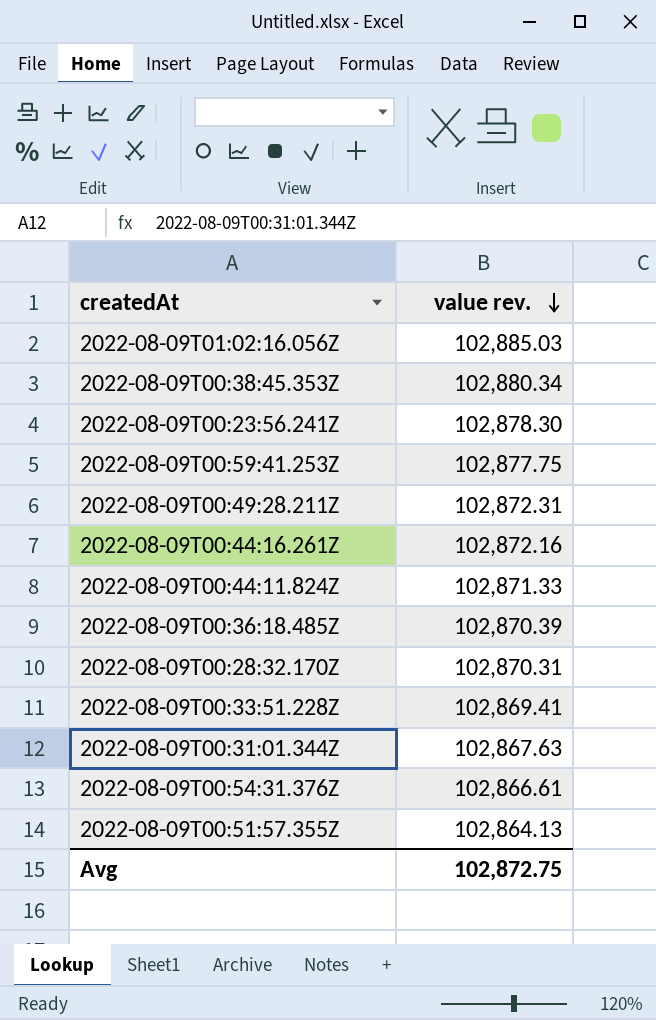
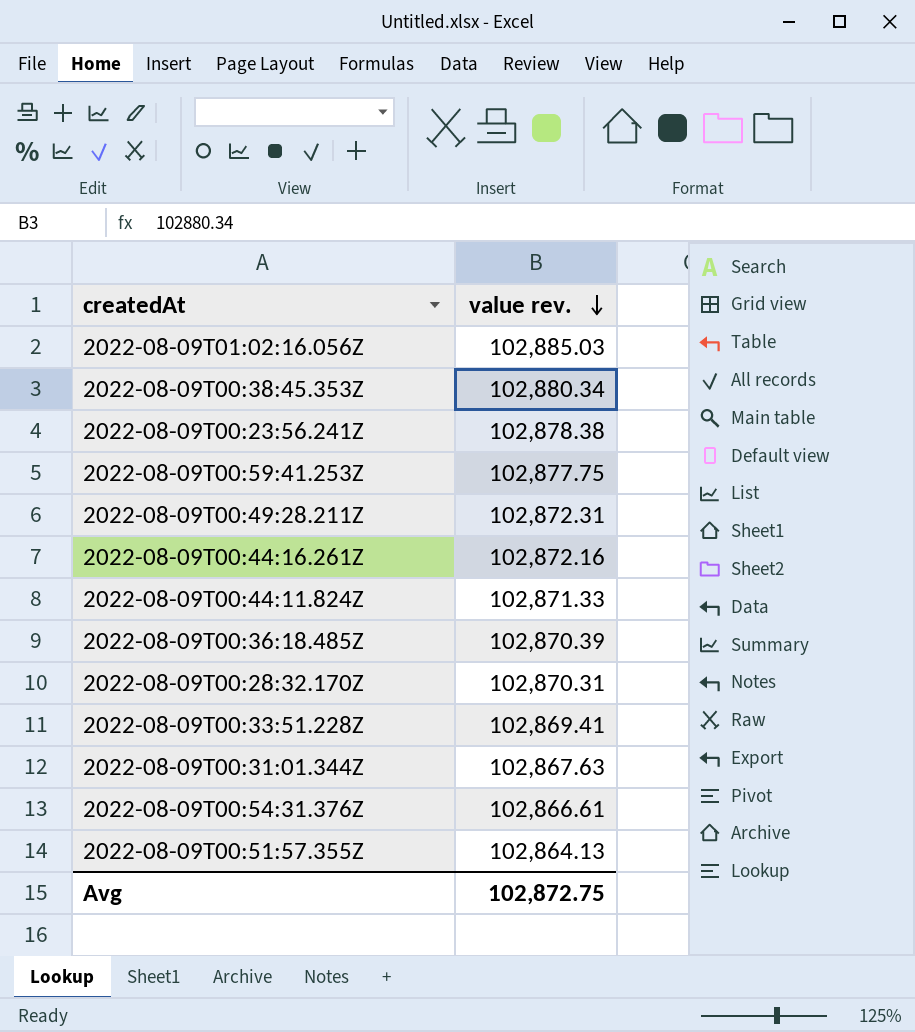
2022-08-09T00:23:56.241Z | value rev.: 102,878.30 -> 102,878.38

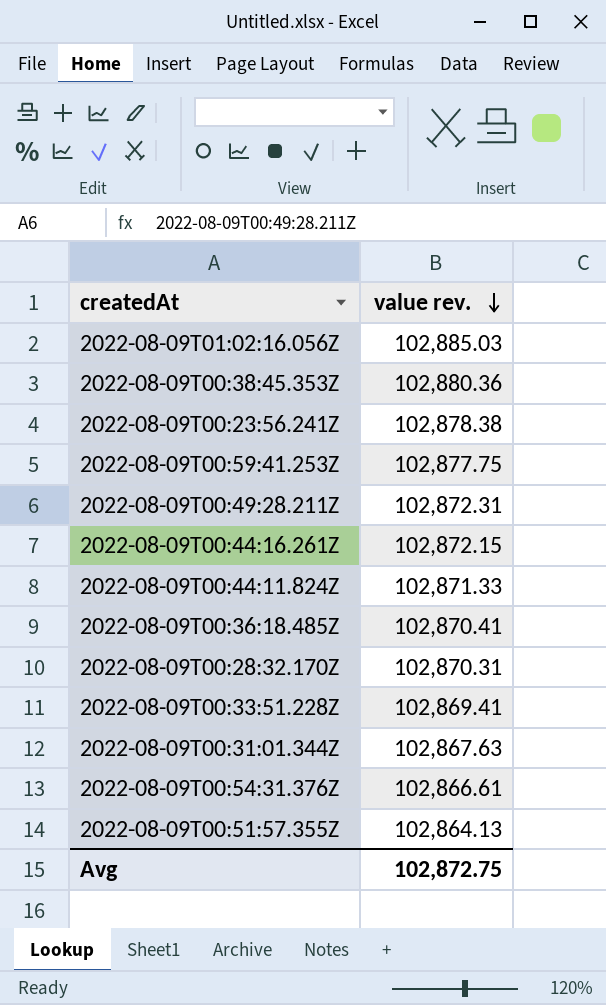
2022-08-09T00:38:45.353Z | value rev.: 102,880.34 -> 102,880.36
2022-08-09T00:44:16.261Z | value rev.: 102,872.16 -> 102,872.15
2022-08-09T00:36:18.485Z | value rev.: 102,870.39 -> 102,870.41

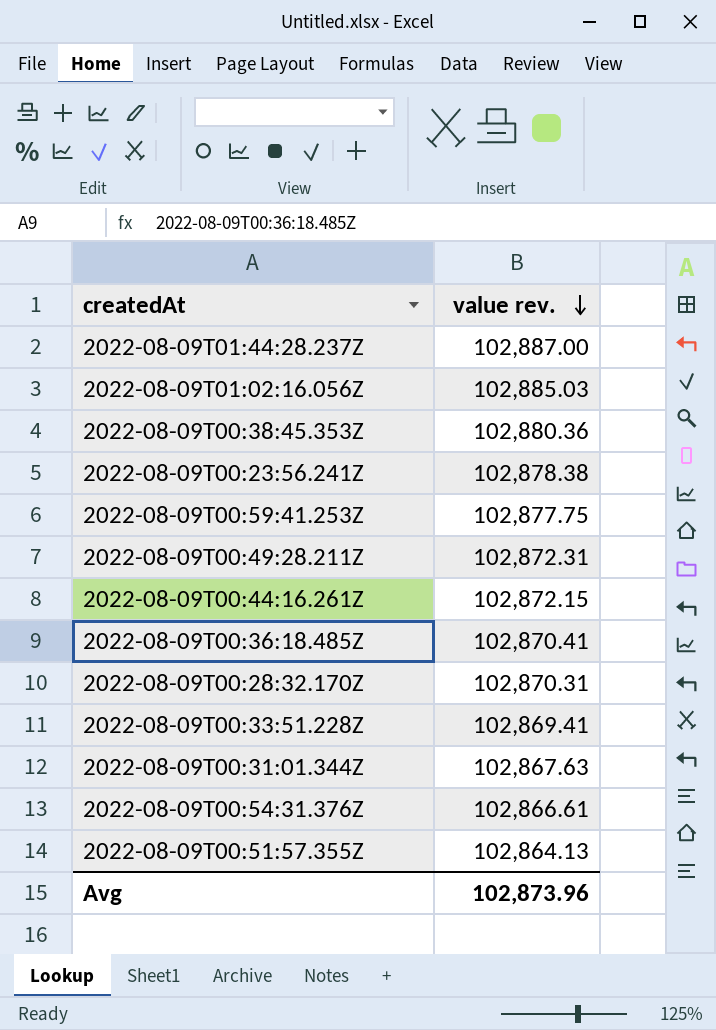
row 2022-08-09T00:44:11.824Z: 102,871.33 -> none
row 2022-08-09T01:44:28.237Z: none -> 102,887.00
Avg | value rev.: 102,872.75 -> 102,873.96

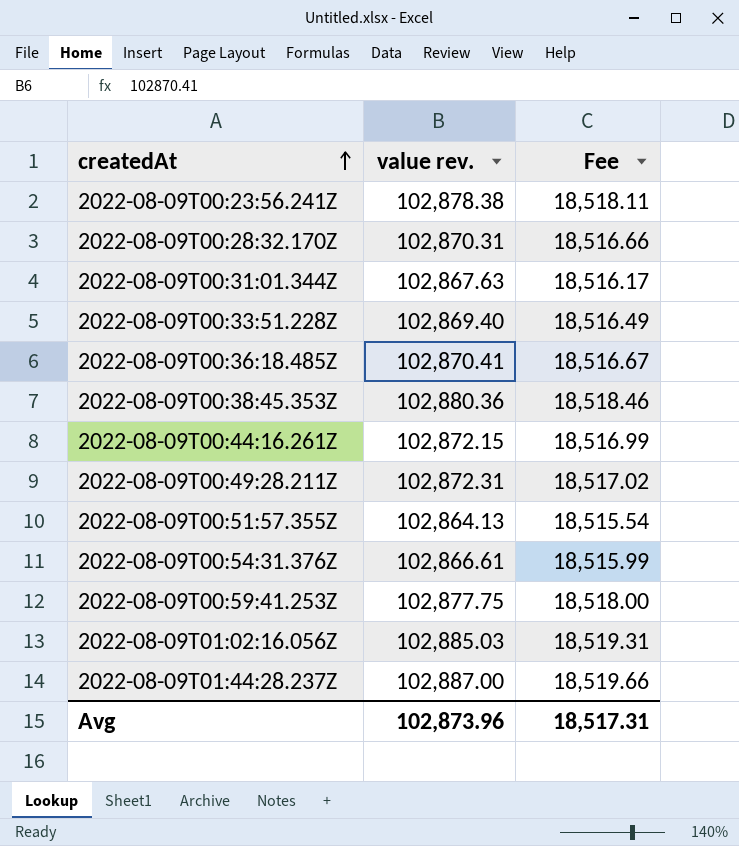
row order: value rev. descending -> createdAt ascending
column Fee | formula: none -> [value rev.] * 0.18
2022-08-09T00:33:51.228Z | value rev.: 102,869.41 -> 102,869.40

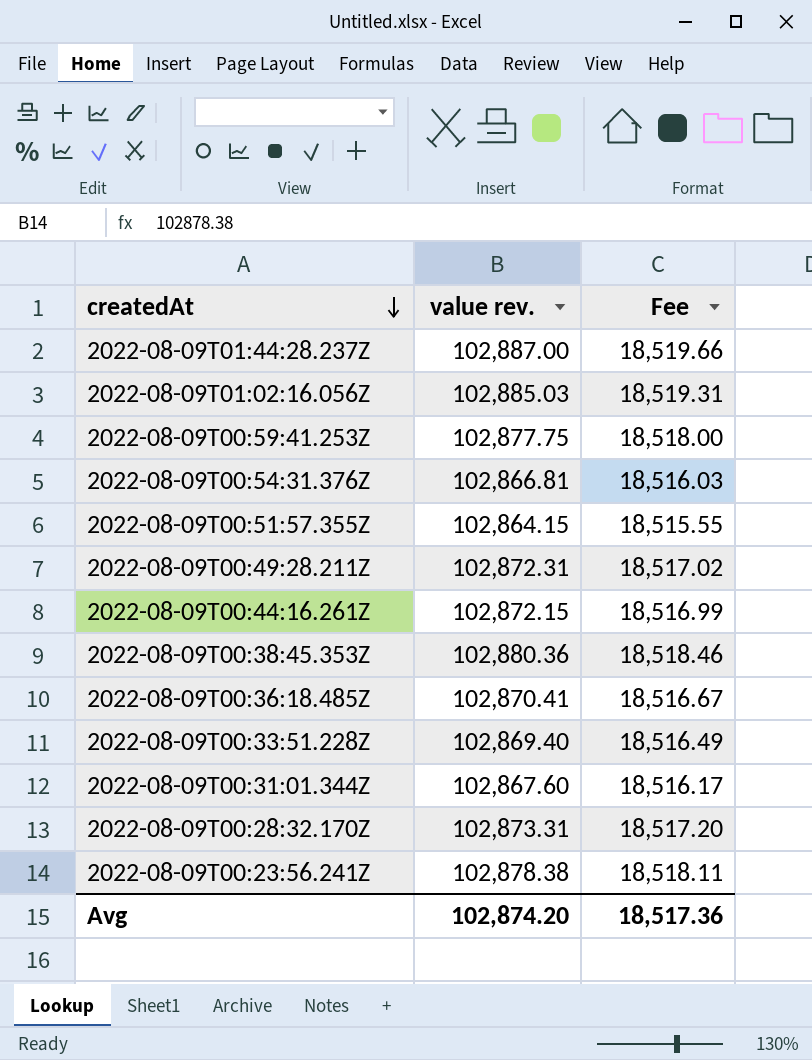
row order: createdAt ascending -> createdAt descending
2022-08-09T00:54:31.376Z | value rev.: 102,866.61 -> 102,866.81
2022-08-09T00:54:31.376Z | Fee: 18,515.99 -> 18,516.03
2022-08-09T00:51:57.355Z | value rev.: 102,864.13 -> 102,864.15
2022-08-09T00:51:57.355Z | Fee: 18,515.54 -> 18,515.55
2022-08-09T00:31:01.344Z | value rev.: 102,867.63 -> 102,867.60
2022-08-09T00:28:32.170Z | value rev.: 102,870.31 -> 102,873.31
2022-08-09T00:28:32.170Z | Fee: 18,516.66 -> 18,517.20
Avg | value rev.: 102,873.96 -> 102,874.20
Avg | Fee: 18,517.31 -> 18,517.36

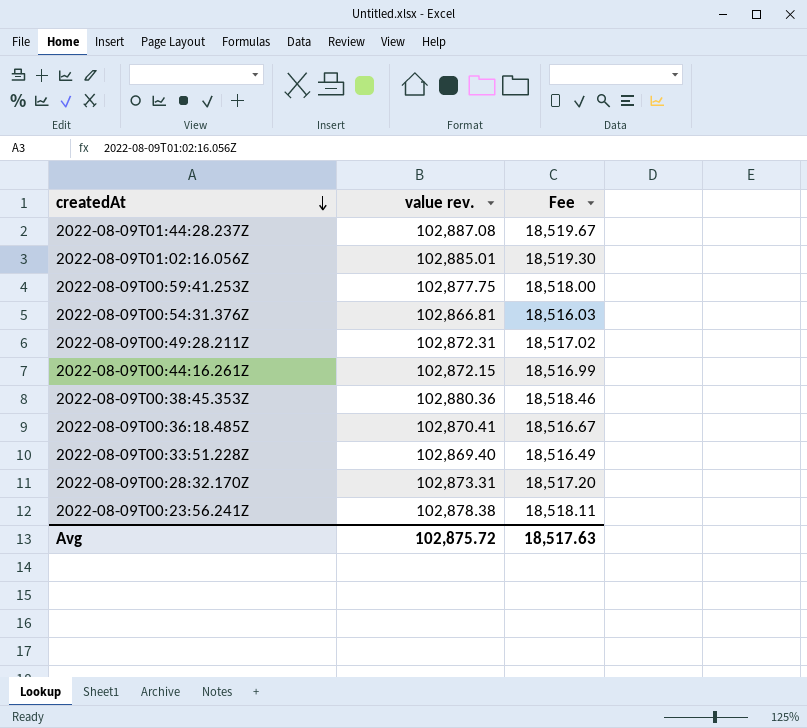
row 2022-08-09T00:51:57.355Z: 102,864.15 | 18,515.55 -> none
row 2022-08-09T00:31:01.344Z: 102,867.60 | 18,516.17 -> none
2022-08-09T01:44:28.237Z | value rev.: 102,887.00 -> 102,887.08
2022-08-09T01:44:28.237Z | Fee: 18,519.66 -> 18,519.67
2022-08-09T01:02:16.056Z | value rev.: 102,885.03 -> 102,885.01
2022-08-09T01:02:16.056Z | Fee: 18,519.31 -> 18,519.30
Avg | value rev.: 102,874.20 -> 102,875.72
Avg | Fee: 18,517.36 -> 18,517.63

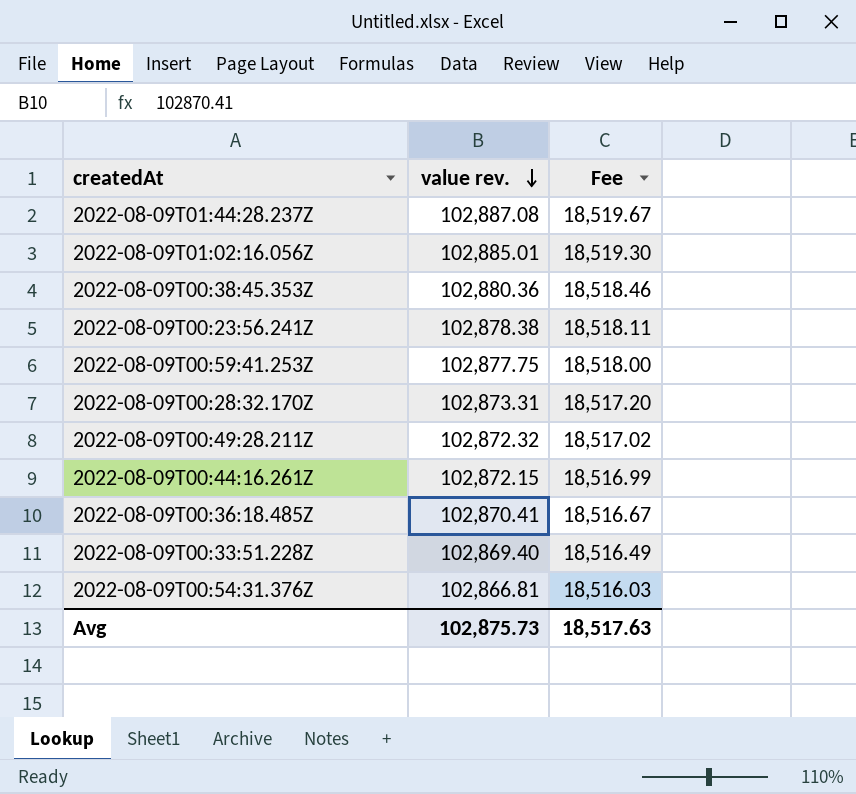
row order: createdAt descending -> value rev. descending
2022-08-09T00:49:28.211Z | value rev.: 102,872.31 -> 102,872.32
Avg | value rev.: 102,875.72 -> 102,875.73

